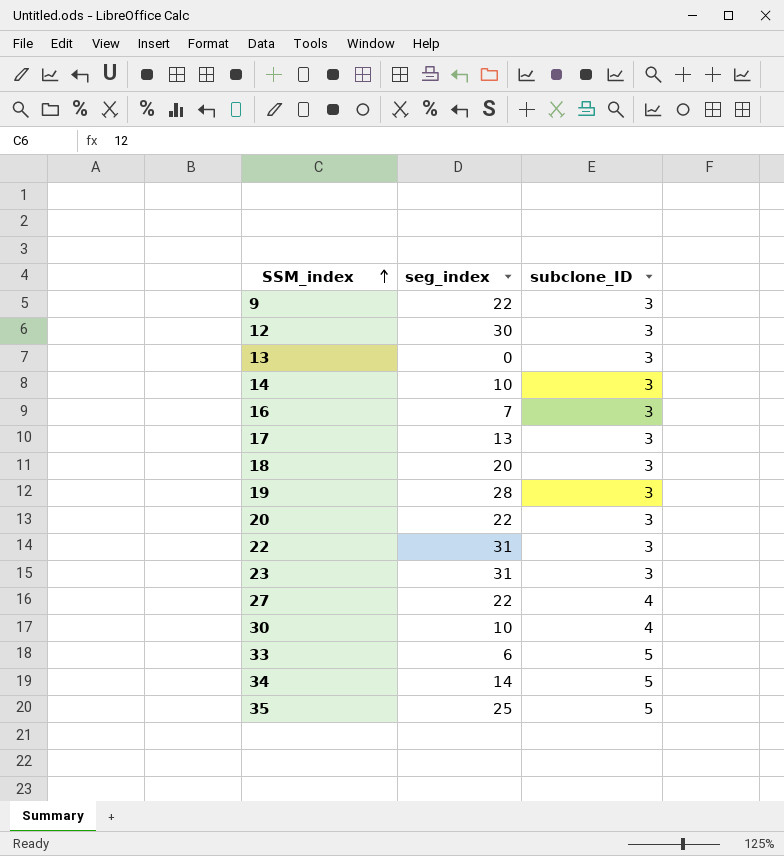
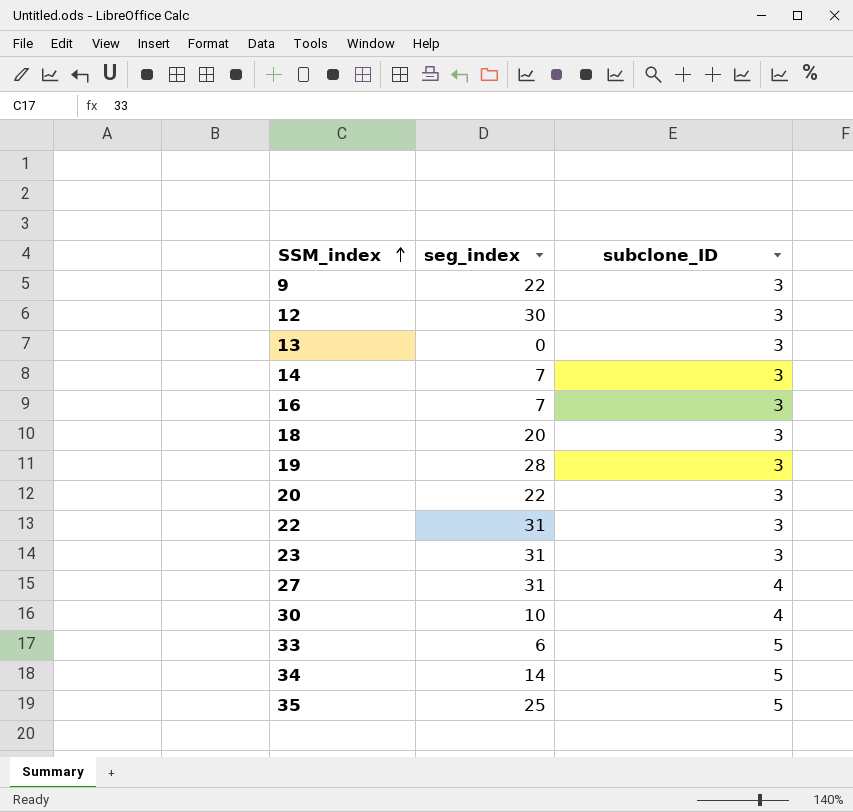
row 17: 13 | 3 -> none
14 | seg_index: 10 -> 7
27 | seg_index: 22 -> 31

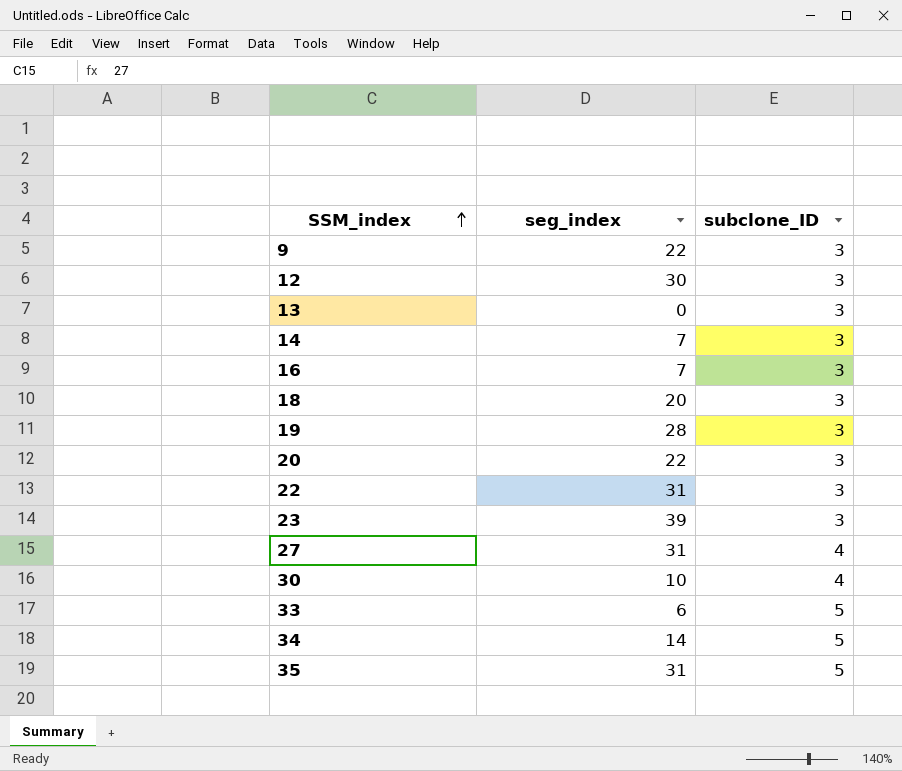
23 | seg_index: 31 -> 39
35 | seg_index: 25 -> 31

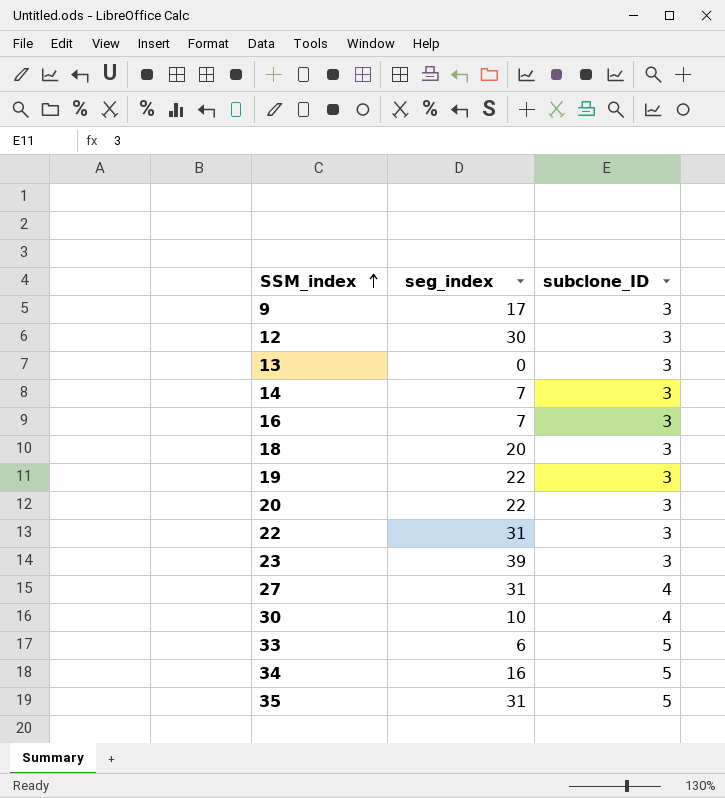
9 | seg_index: 22 -> 17
19 | seg_index: 28 -> 22
34 | seg_index: 14 -> 16

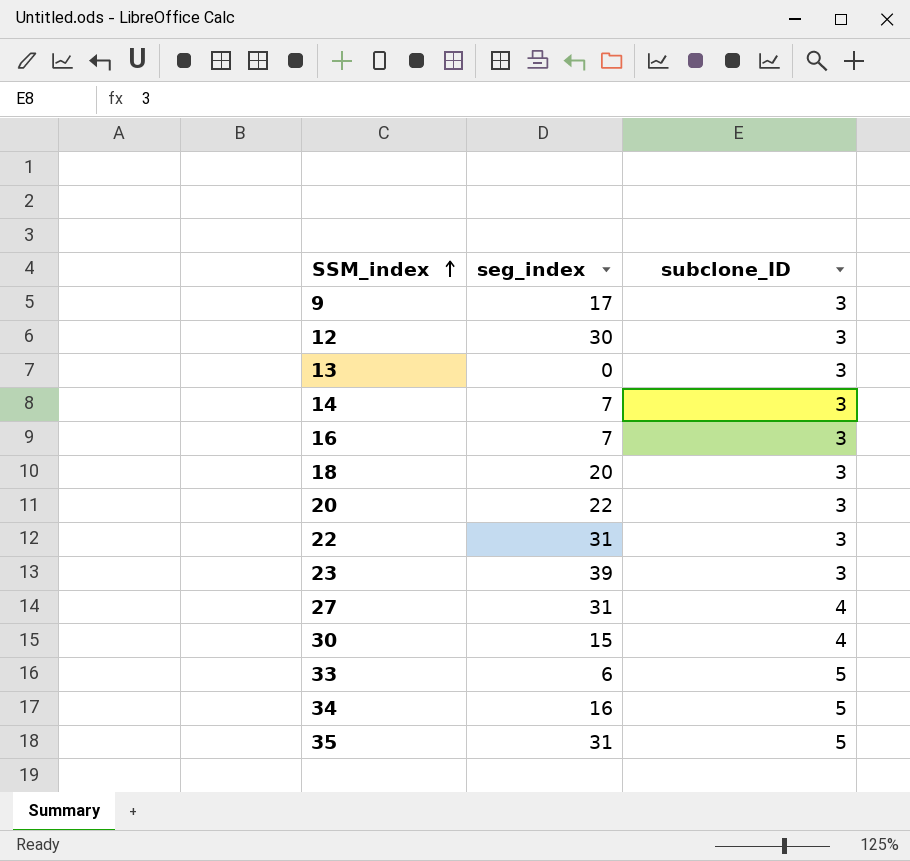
row 19: 22 | 3 -> none
30 | seg_index: 10 -> 15

